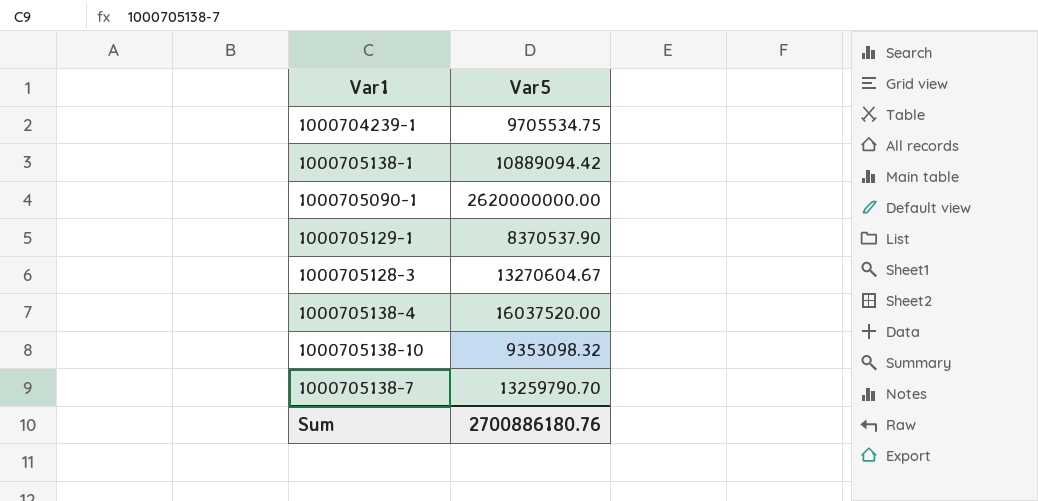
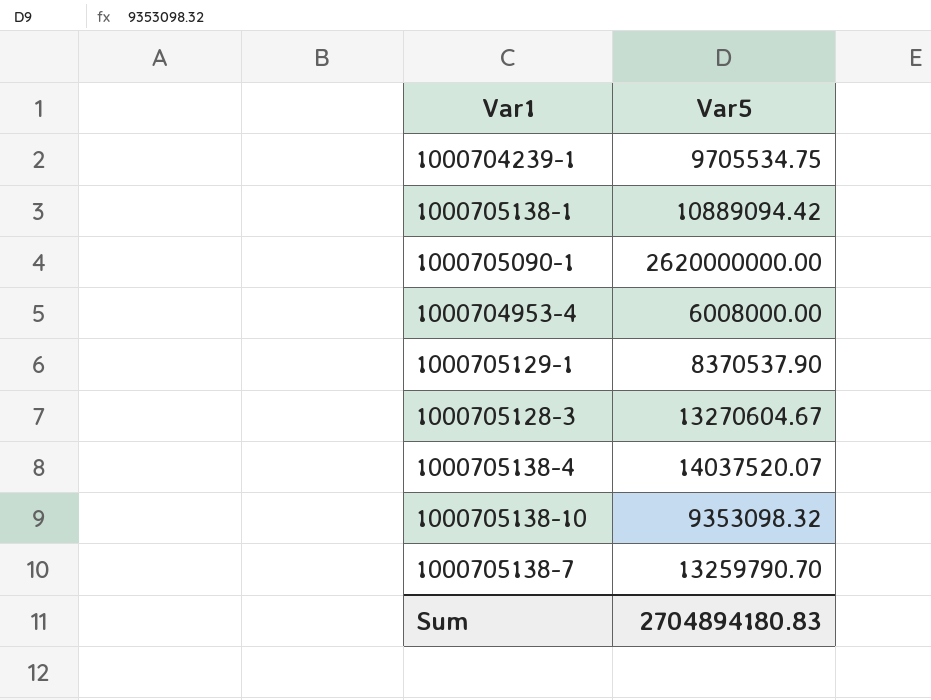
row 1000704953-4: none -> 6008000.00
1000705138-4 | Var5: 16037520.00 -> 14037520.07
Sum | Var5: 2700886180.76 -> 2704894180.83

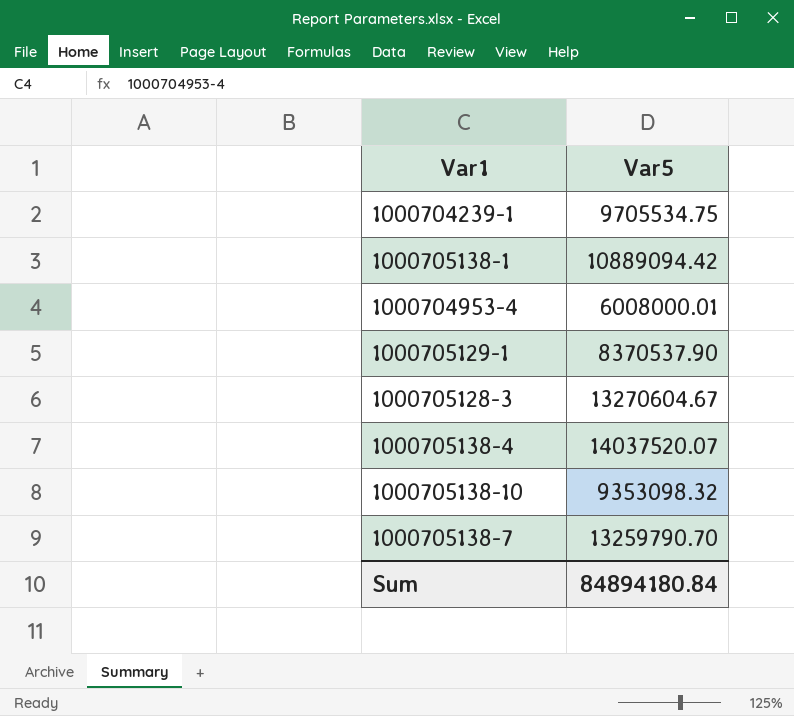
row 1000705090-1: 2620000000.00 -> none
1000704953-4 | Var5: 6008000.00 -> 6008000.01
Sum | Var5: 2704894180.83 -> 84894180.84

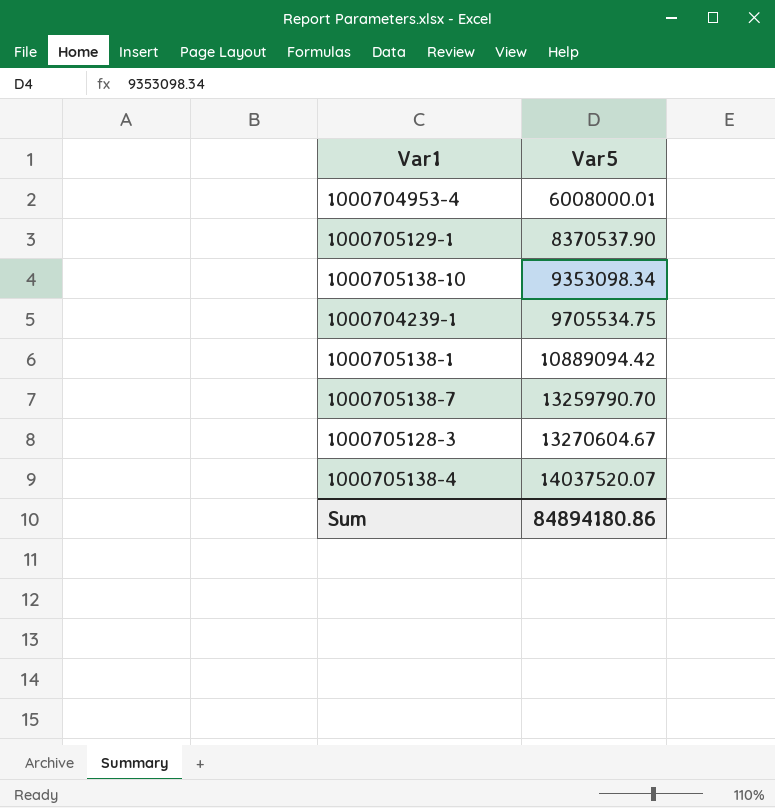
row order: none -> Var5 ascending
1000705138-10 | Var5: 9353098.32 -> 9353098.34
Sum | Var5: 84894180.84 -> 84894180.86

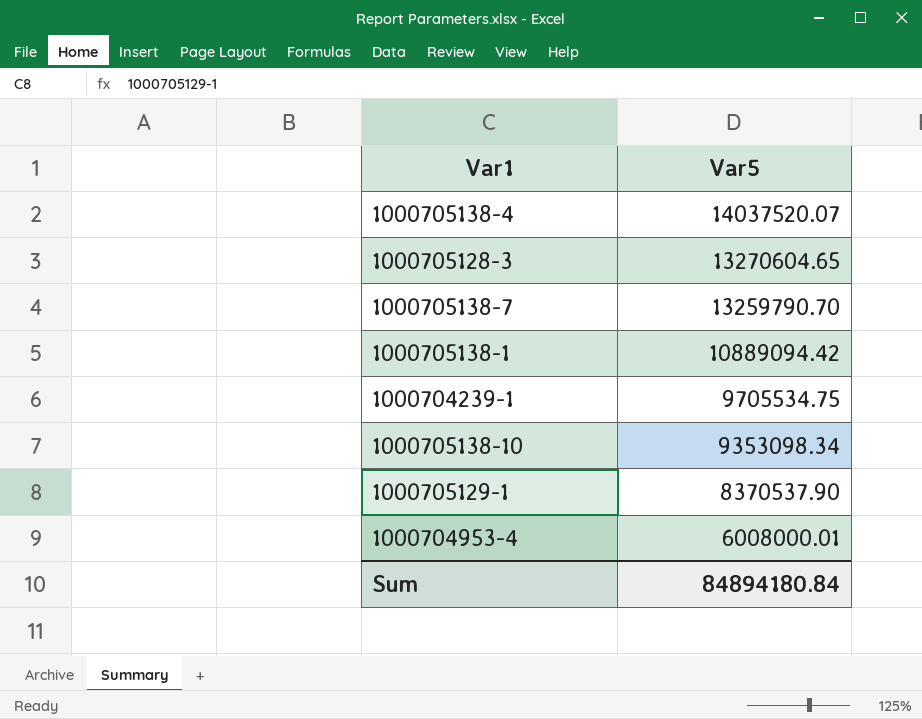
row order: Var5 ascending -> Var5 descending
1000705128-3 | Var5: 13270604.67 -> 13270604.65
Sum | Var5: 84894180.86 -> 84894180.84

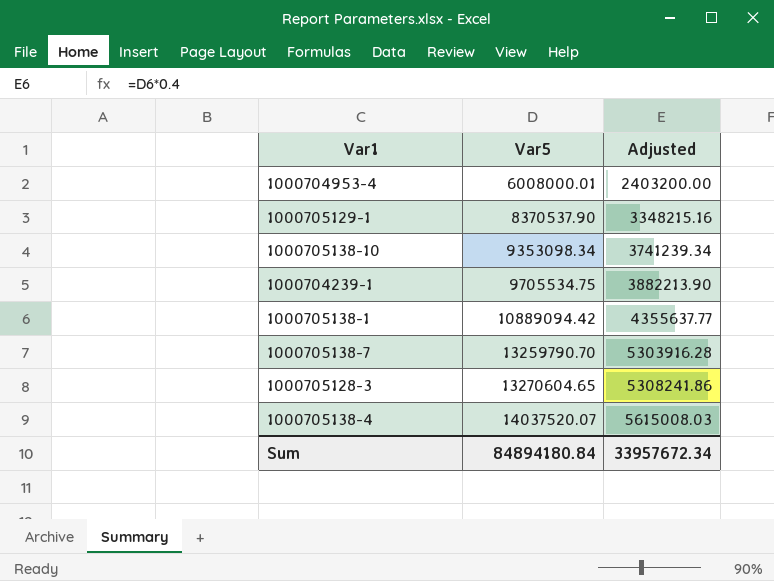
row order: Var5 descending -> Var5 ascending
column Adjusted | formula: none -> [Var5] * 0.4

